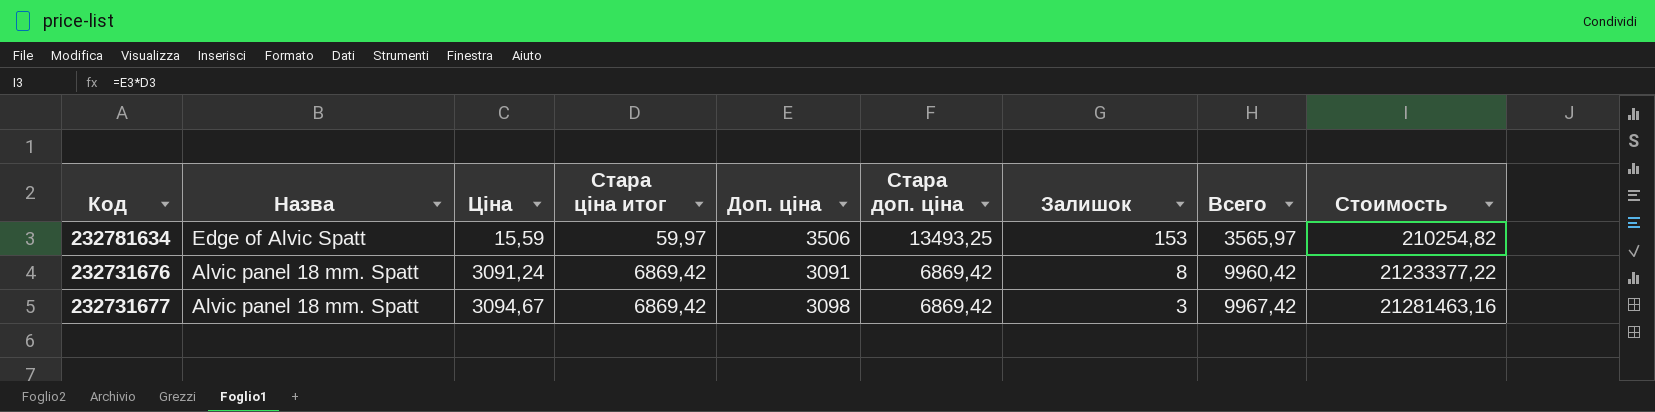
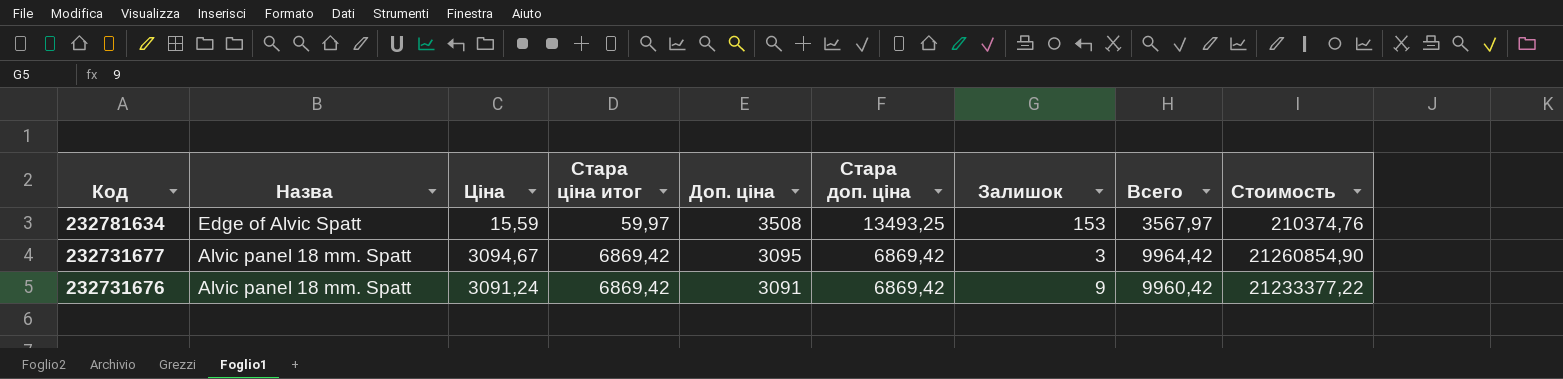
row order: Назва descending -> Код descending
232781634 | Доп. ціна: 3506 -> 3508
232781634 | Всего: 3565,97 -> 3567,97
232781634 | Стоимость: 210254,82 -> 210374,76
232731677 | Доп. ціна: 3098 -> 3095
232731677 | Всего: 9967,42 -> 9964,42
232731677 | Стоимость: 21281463,16 -> 21260854,90
232731676 | Залишок: 8 -> 9

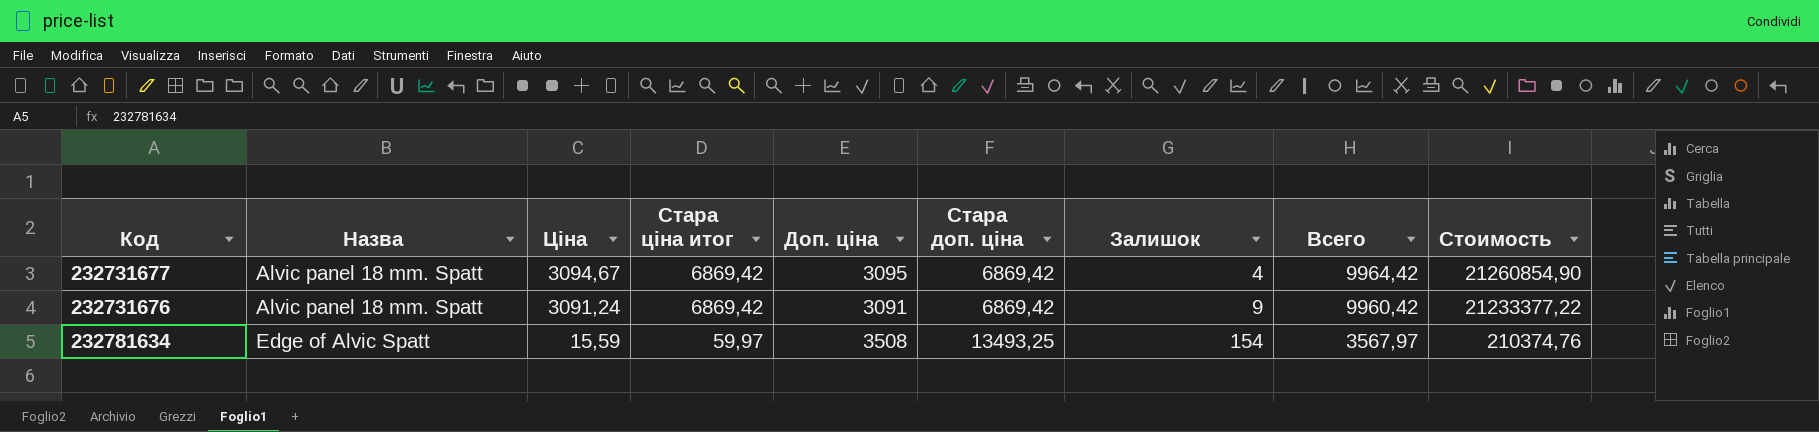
row order: Код descending -> Назва ascending
232731677 | Залишок: 3 -> 4
232781634 | Залишок: 153 -> 154

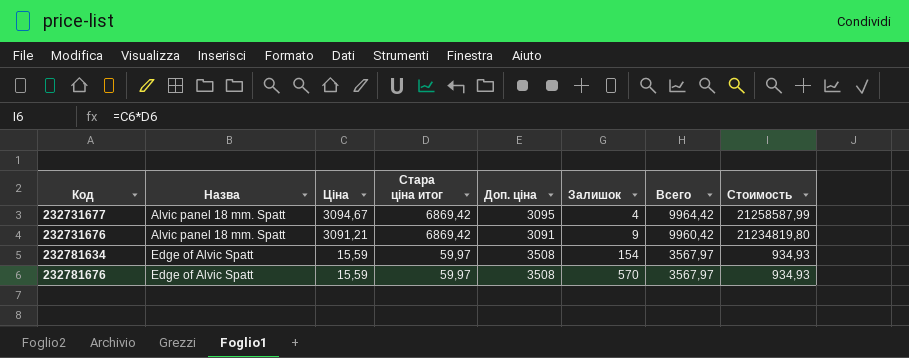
column Стара доп. ціна | position: 6 -> none
column Стоимость | formula: [Стара ціна итог] * [Доп. ціна] -> [Ціна] * [Стара ціна итог]
232731676 | Ціна: 3091,24 -> 3091,21
row 232781676: none -> Edge of Alvic Spatt | 15,59 | 59,97 | 3508 | 570 | 3567,97 | 934,93

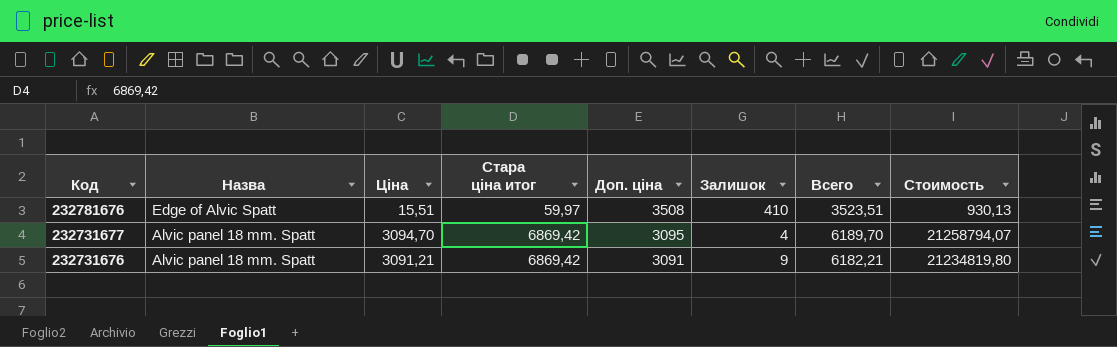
row order: Назва ascending -> Код descending
column Всего | formula: [Стара ціна итог] + [Доп. ціна] -> [Ціна] + [Доп. ціна]
row 232781634: Edge of Alvic Spatt | 15,59 | 59,97 | 3508 | 154 | 3567,97 | 934,93 -> none
232781676 | Ціна: 15,59 -> 15,51
232781676 | Залишок: 570 -> 410
232781676 | Стоимость: 934,93 -> 930,13
232731677 | Ціна: 3094,67 -> 3094,70
232731677 | Стоимость: 21258587,99 -> 21258794,07

